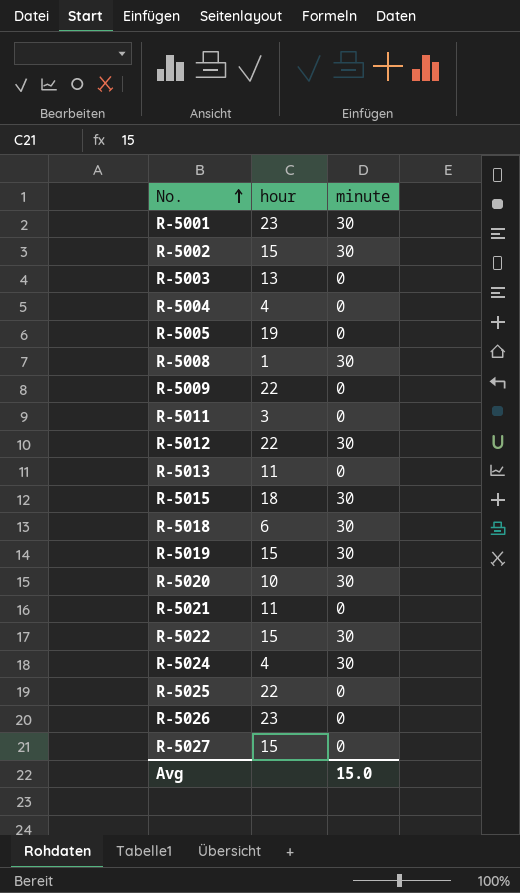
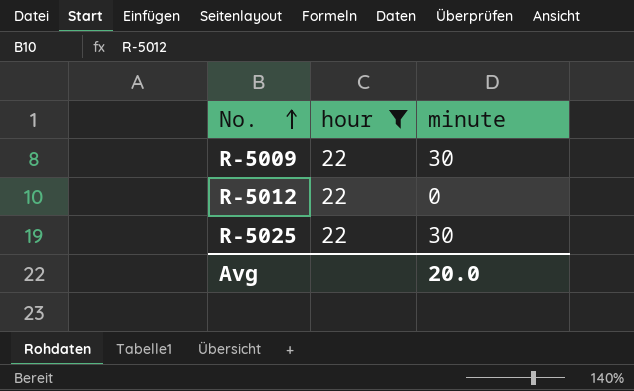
filter: none -> hour = 22
R-5009 | minute: 0 -> 30
R-5012 | minute: 30 -> 0
R-5025 | minute: 0 -> 30
Avg | minute: 15.0 -> 20.0

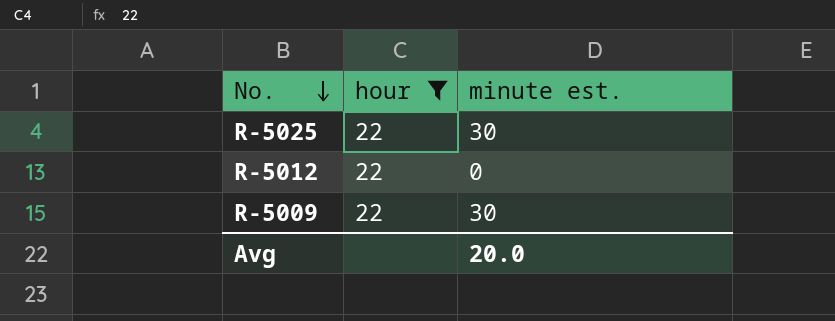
row order: No. ascending -> No. descending
column name: minute -> minute est.

